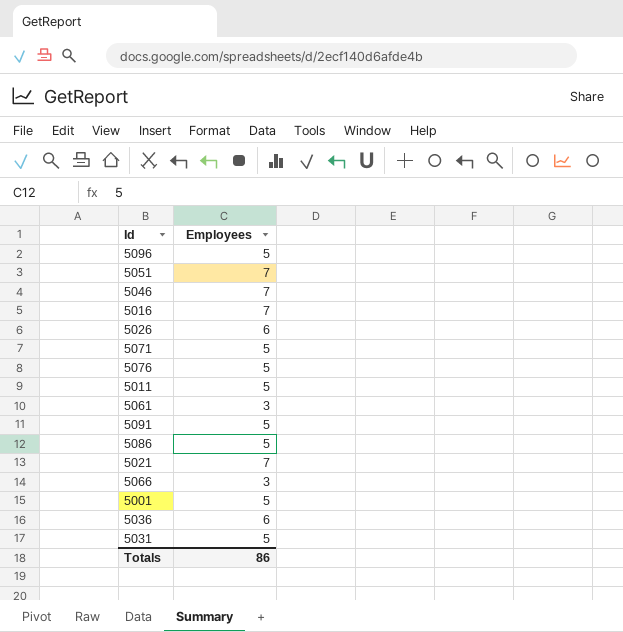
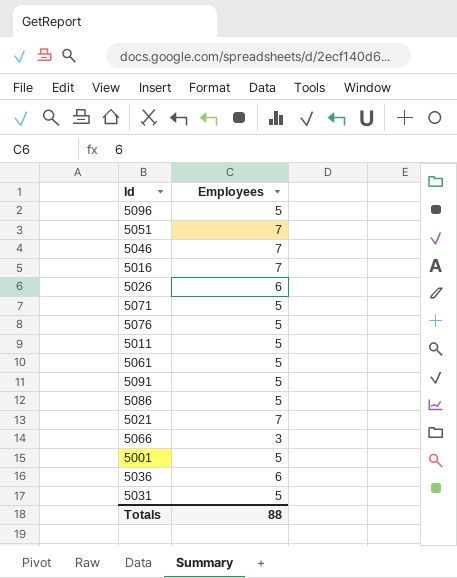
5061 | Employees: 3 -> 5
Totals | Employees: 86 -> 88

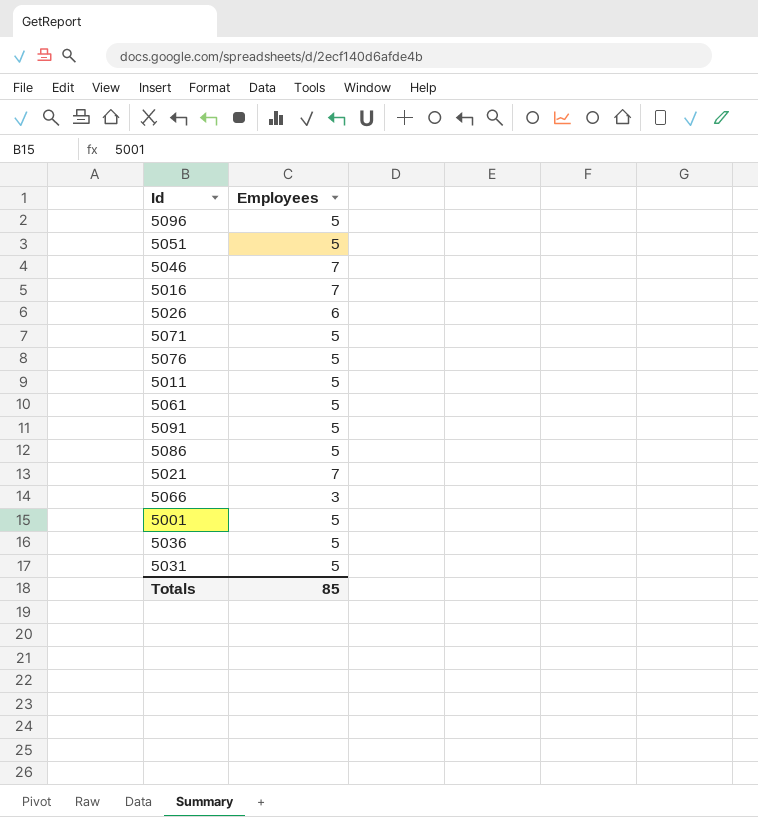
5051 | Employees: 7 -> 5
5036 | Employees: 6 -> 5
Totals | Employees: 88 -> 85

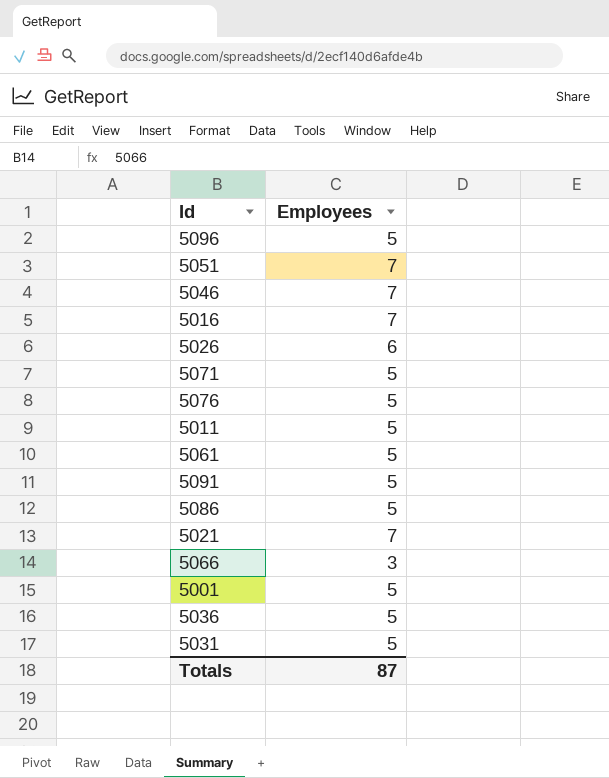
5051 | Employees: 5 -> 7
Totals | Employees: 85 -> 87

